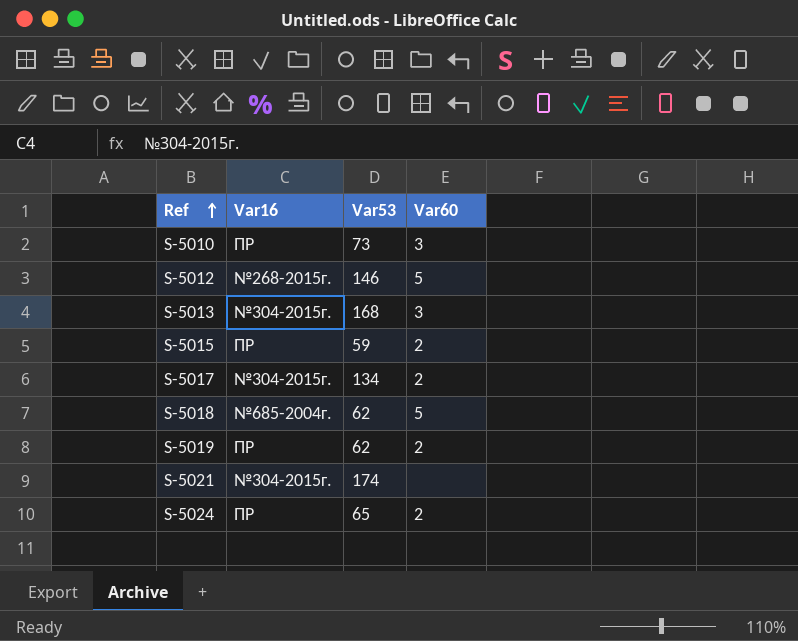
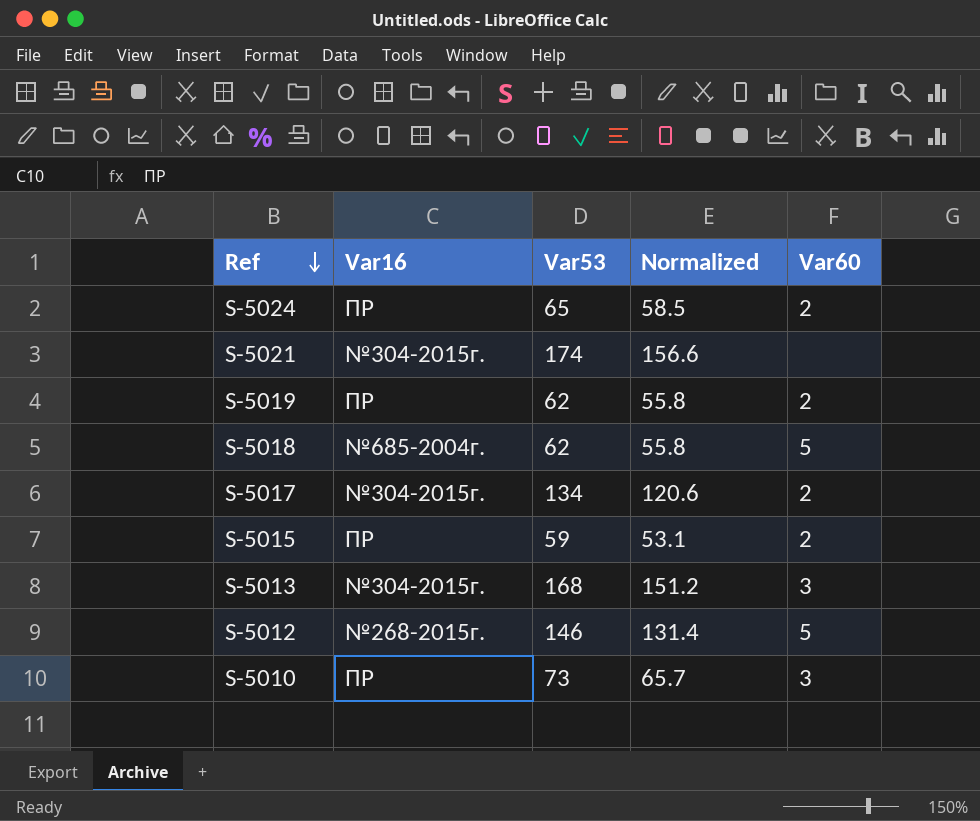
row order: Ref ascending -> Ref descending
column Normalized | formula: none -> [Var53] * 0.9

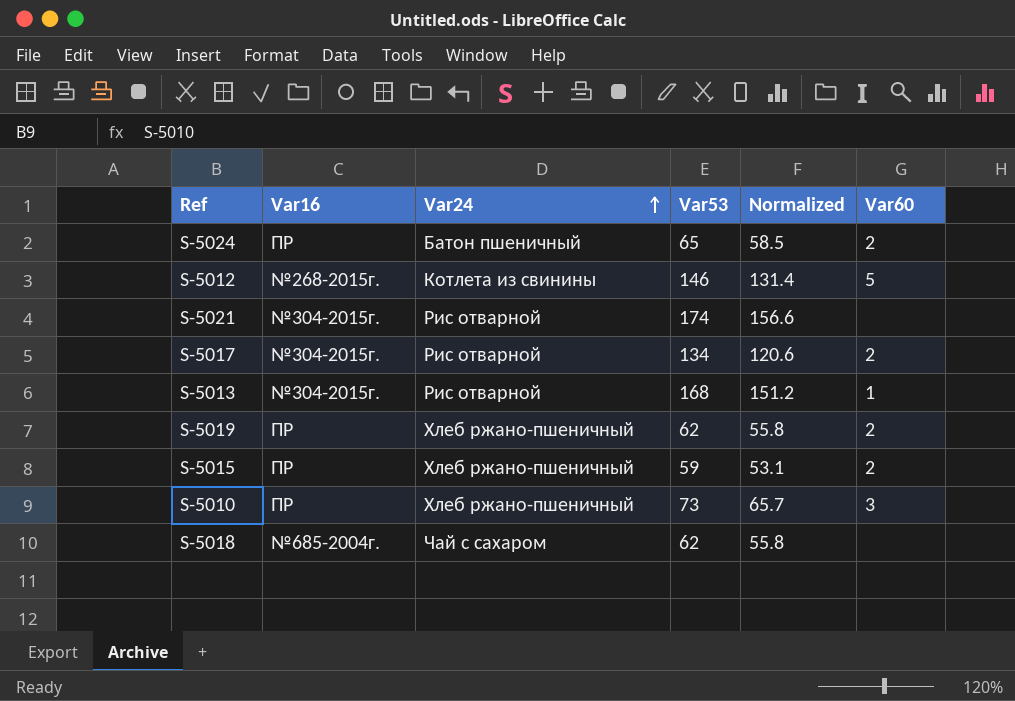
row order: Ref descending -> Var24 ascending
column Var24 | position: none -> 3
S-5013 | Var60: 3 -> 1
S-5018 | Var60: 5 -> none

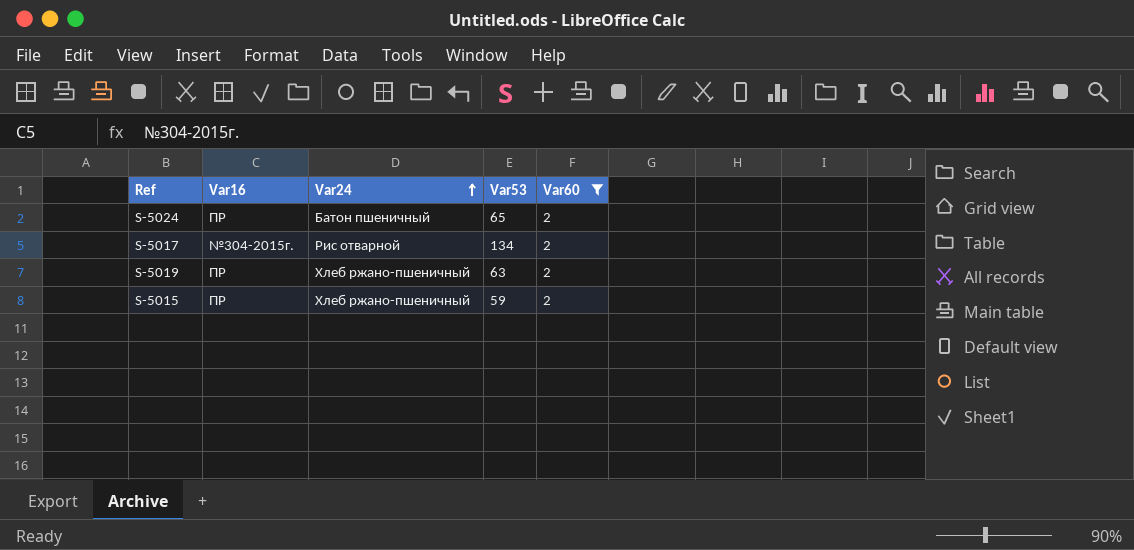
filter: none -> Var60 = 2
column Normalized | formula: [Var53] * 0.9 -> none
S-5019 | Var53: 62 -> 63

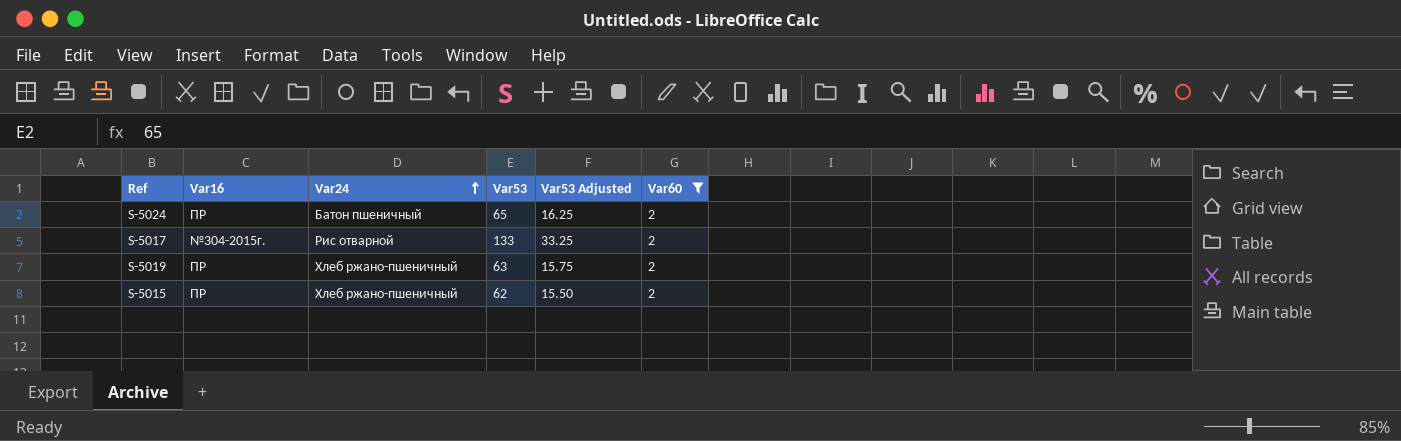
column Var53 Adjusted | formula: none -> [Var53] * 0.25
S-5017 | Var53: 134 -> 133
S-5015 | Var53: 59 -> 62

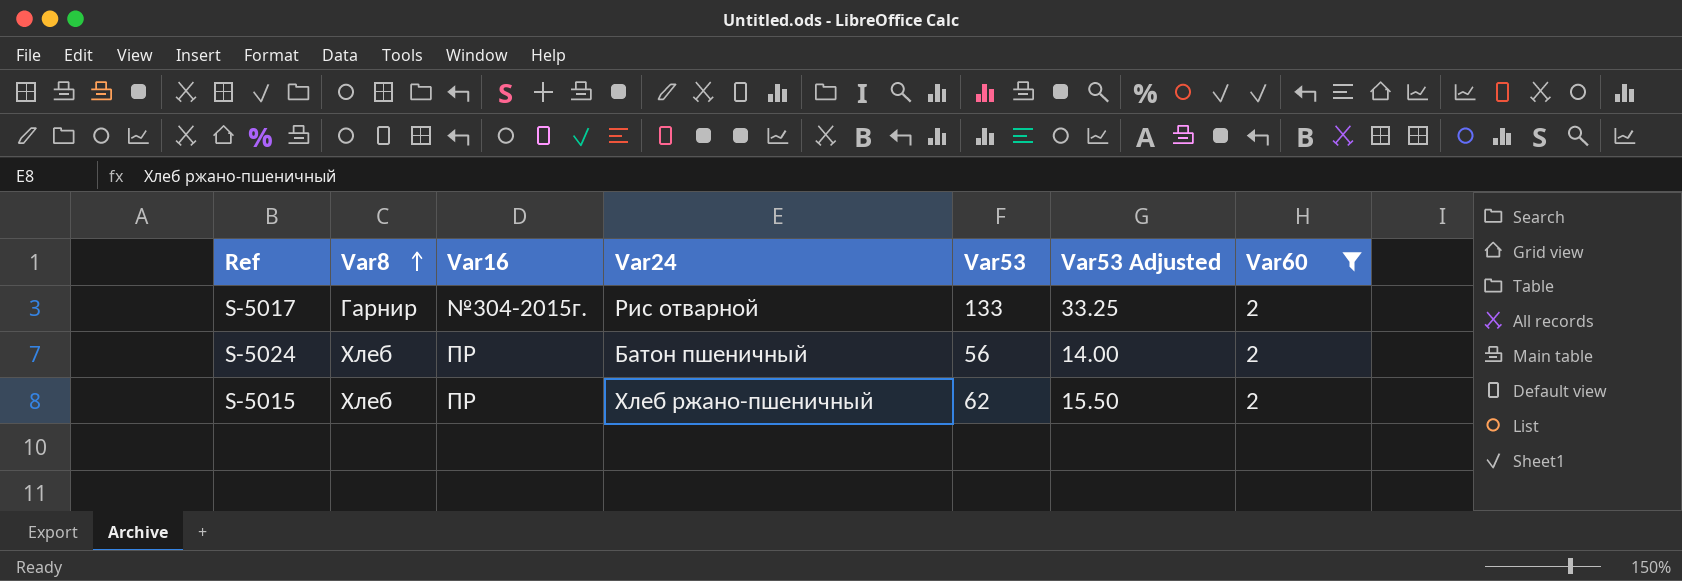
row order: Var24 ascending -> Var8 ascending
column Var8 | position: none -> 2
row S-5019: ПР | Хлеб ржано-пшеничный | 63 | 15.75 | 2 -> none
S-5024 | Var53: 65 -> 56
S-5024 | Var53 Adjusted: 16.25 -> 14.00

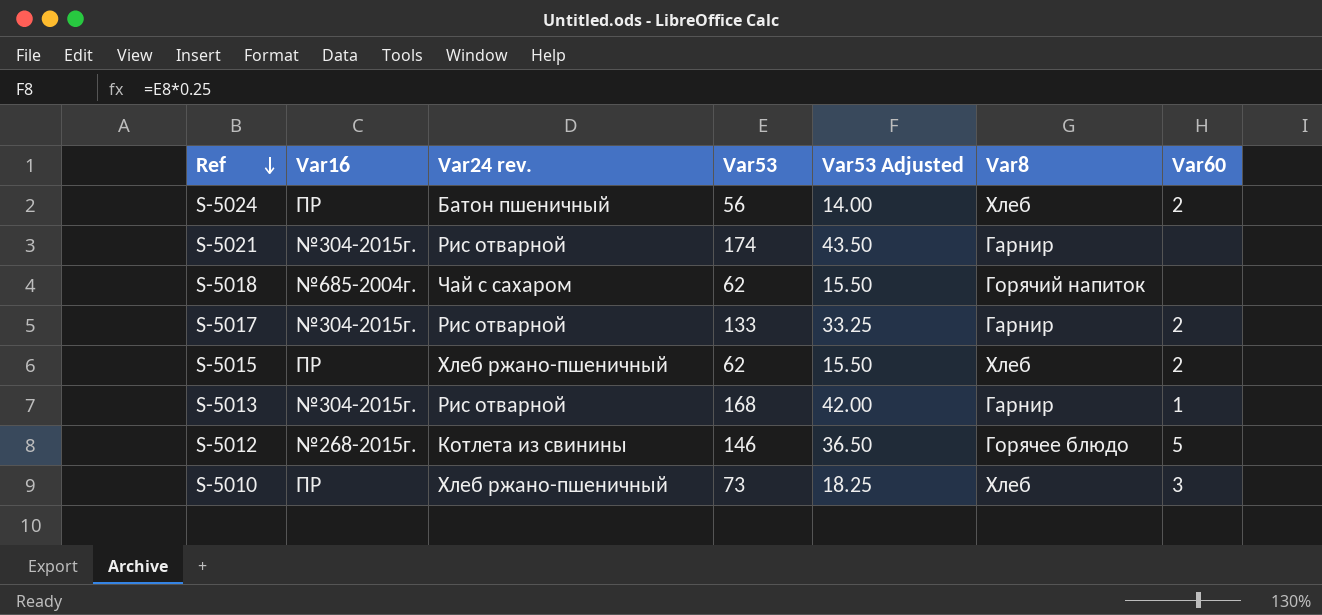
filter: Var60 = 2 -> none
row order: Var8 ascending -> Ref descending
column name: Var24 -> Var24 rev.
column Var8 | position: 2 -> 6

